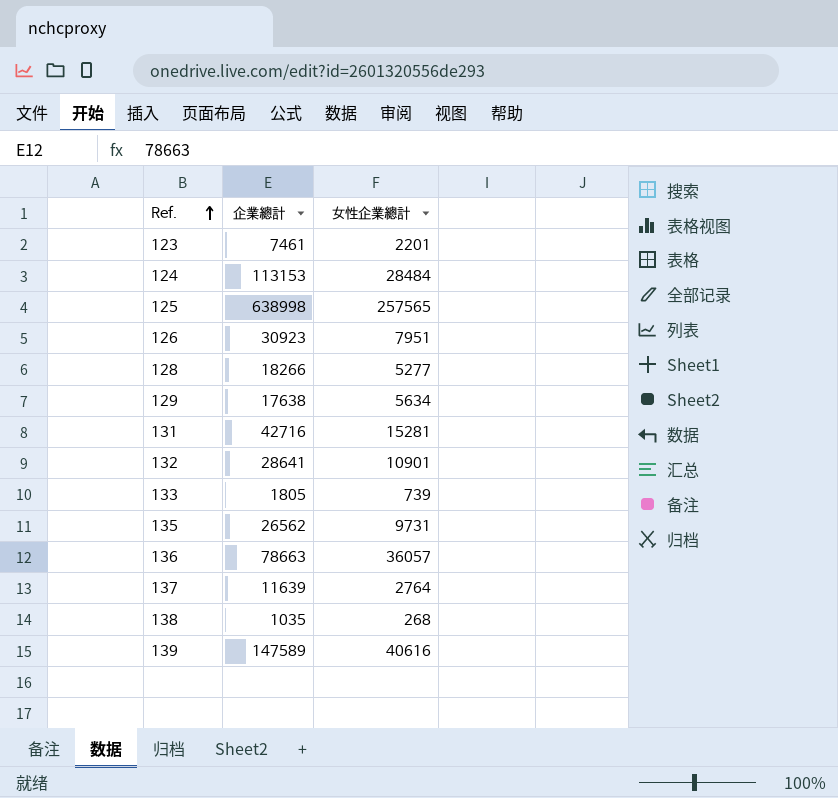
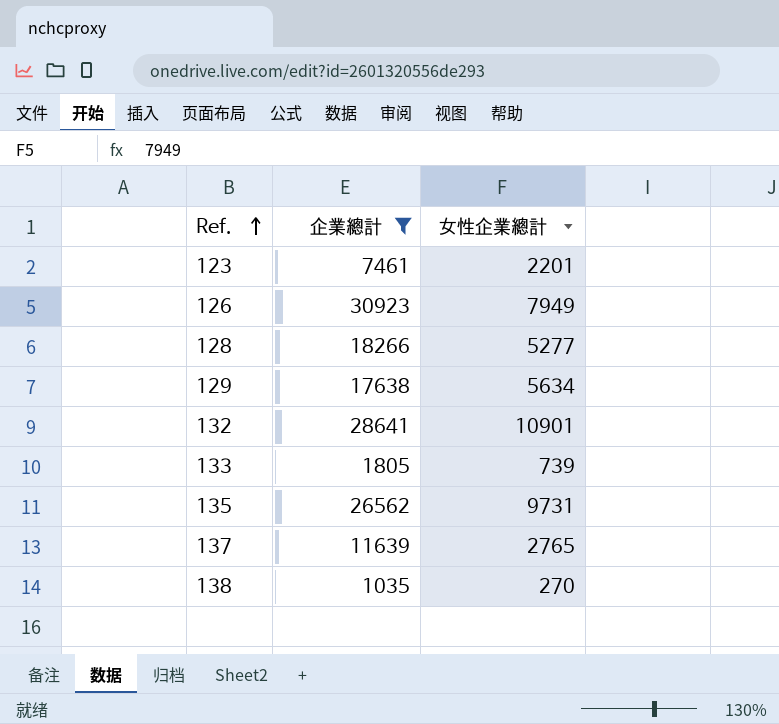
filter: none -> 企業總計 <= 30923
126 | 女性企業總計: 7951 -> 7949
137 | 女性企業總計: 2764 -> 2765
138 | 女性企業總計: 268 -> 270

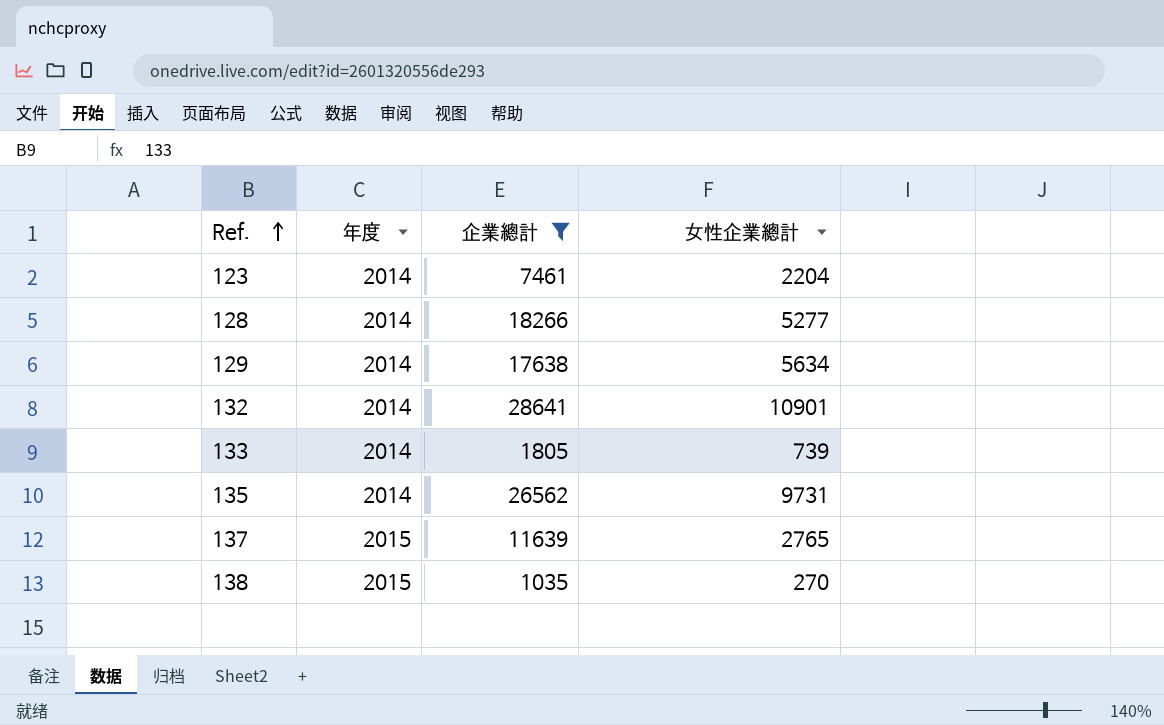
column 年度 | position: none -> 2
row 126: 30923 | 7949 -> none
123 | 女性企業總計: 2201 -> 2204

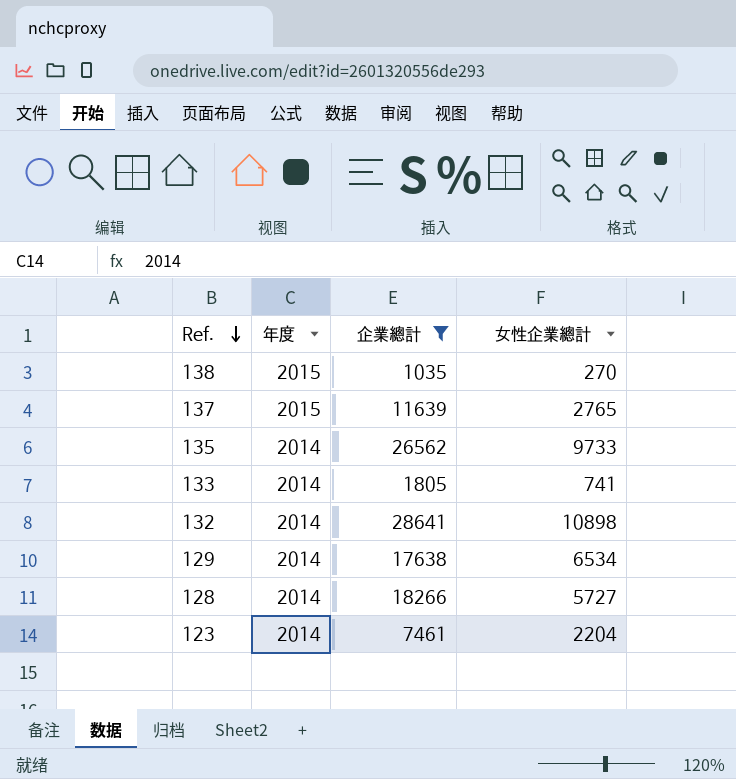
row order: Ref. ascending -> Ref. descending
135 | 女性企業總計: 9731 -> 9733
133 | 女性企業總計: 739 -> 741
132 | 女性企業總計: 10901 -> 10898
129 | 女性企業總計: 5634 -> 6534
128 | 女性企業總計: 5277 -> 5727

